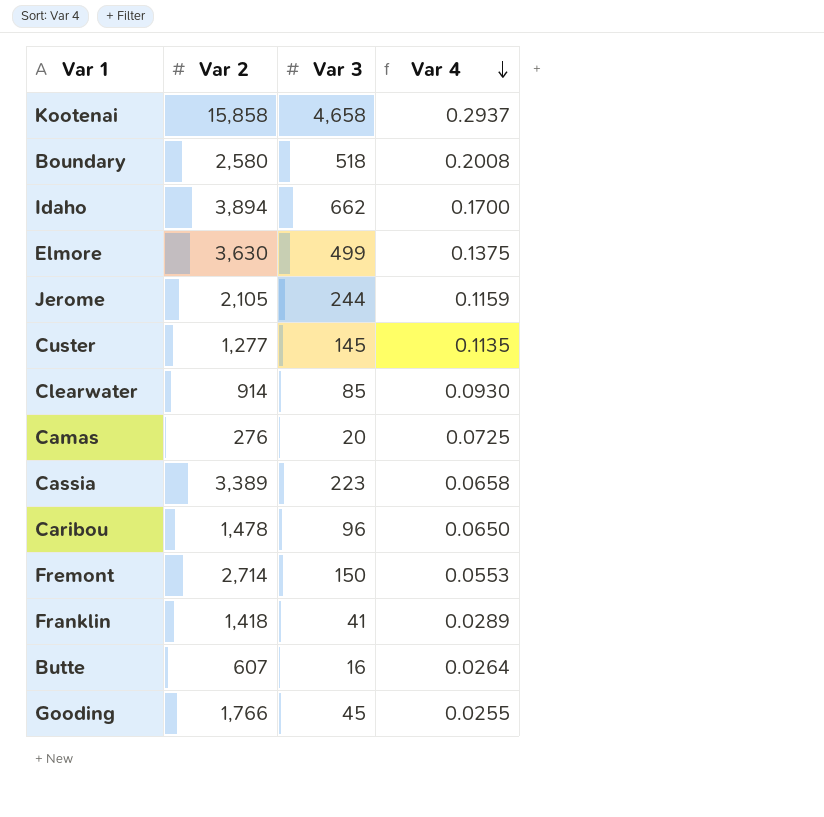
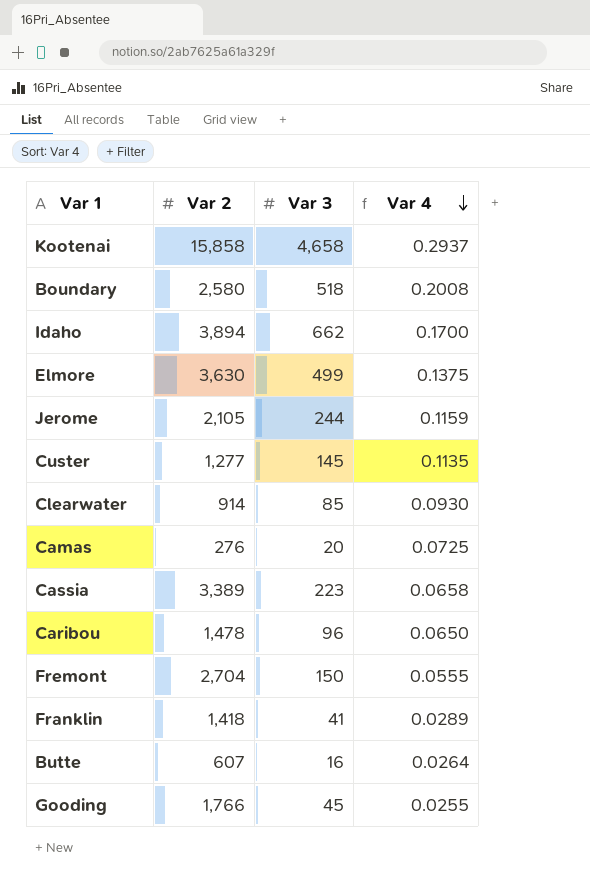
Fremont | Var 2: 2,714 -> 2,704
Fremont | Var 4: 0.0553 -> 0.0555

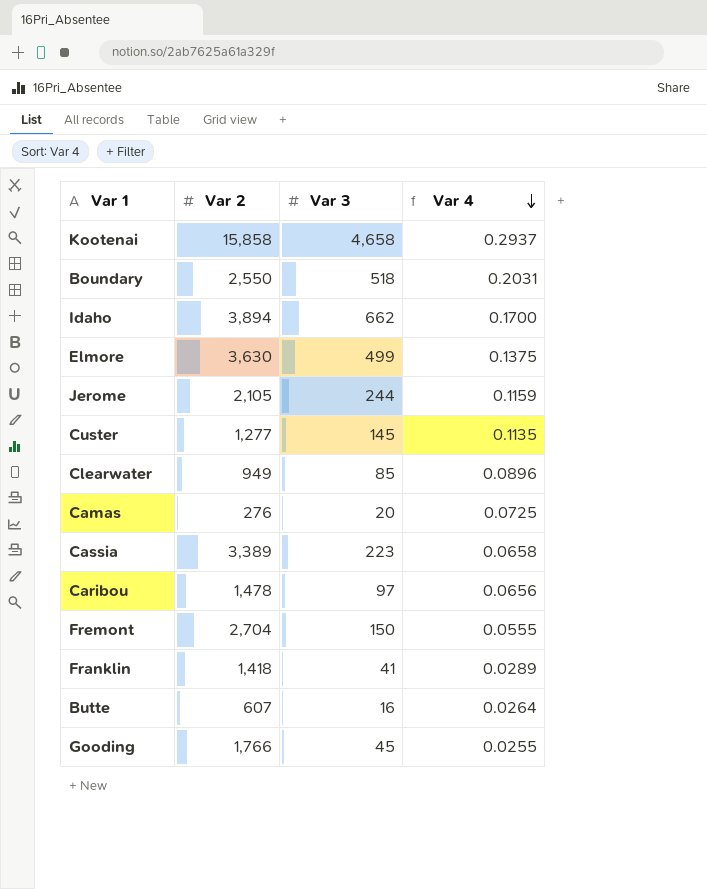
Boundary | Var 2: 2,580 -> 2,550
Boundary | Var 4: 0.2008 -> 0.2031
Clearwater | Var 2: 914 -> 949
Clearwater | Var 4: 0.0930 -> 0.0896
Caribou | Var 3: 96 -> 97
Caribou | Var 4: 0.0650 -> 0.0656

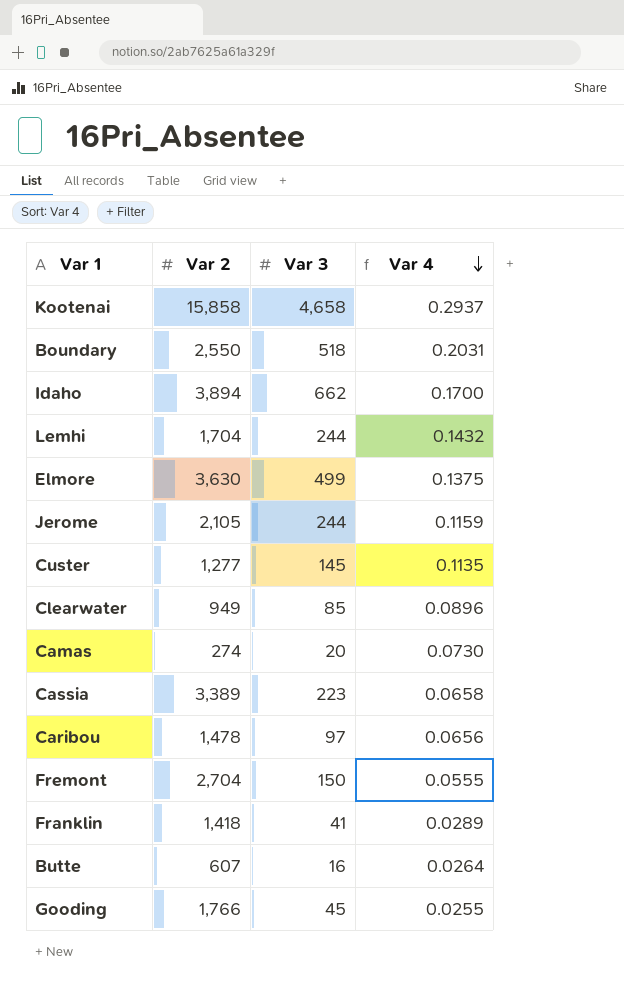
row Lemhi: none -> 1,704 | 244 | 0.1432
Camas | Var 2: 276 -> 274
Camas | Var 4: 0.0725 -> 0.0730

